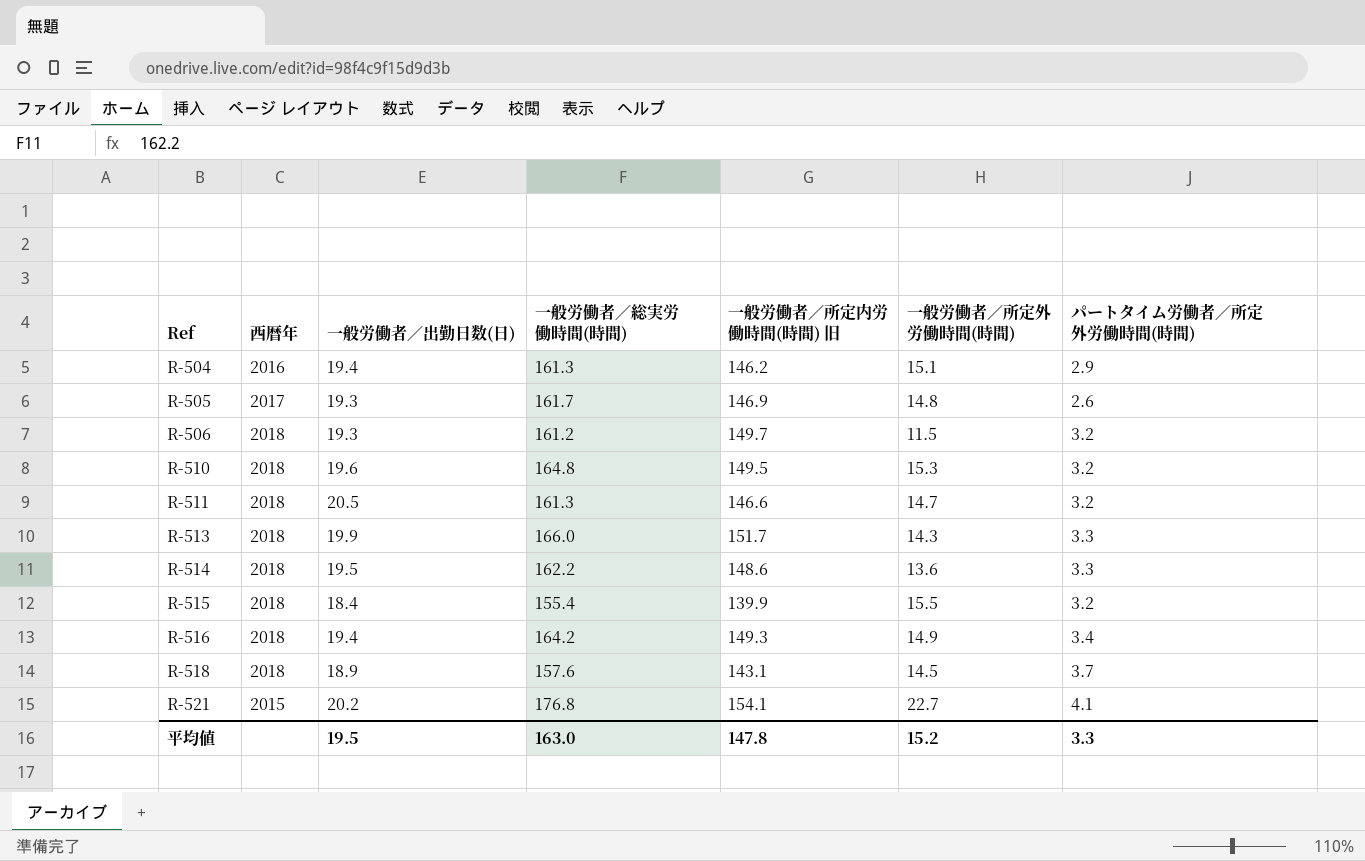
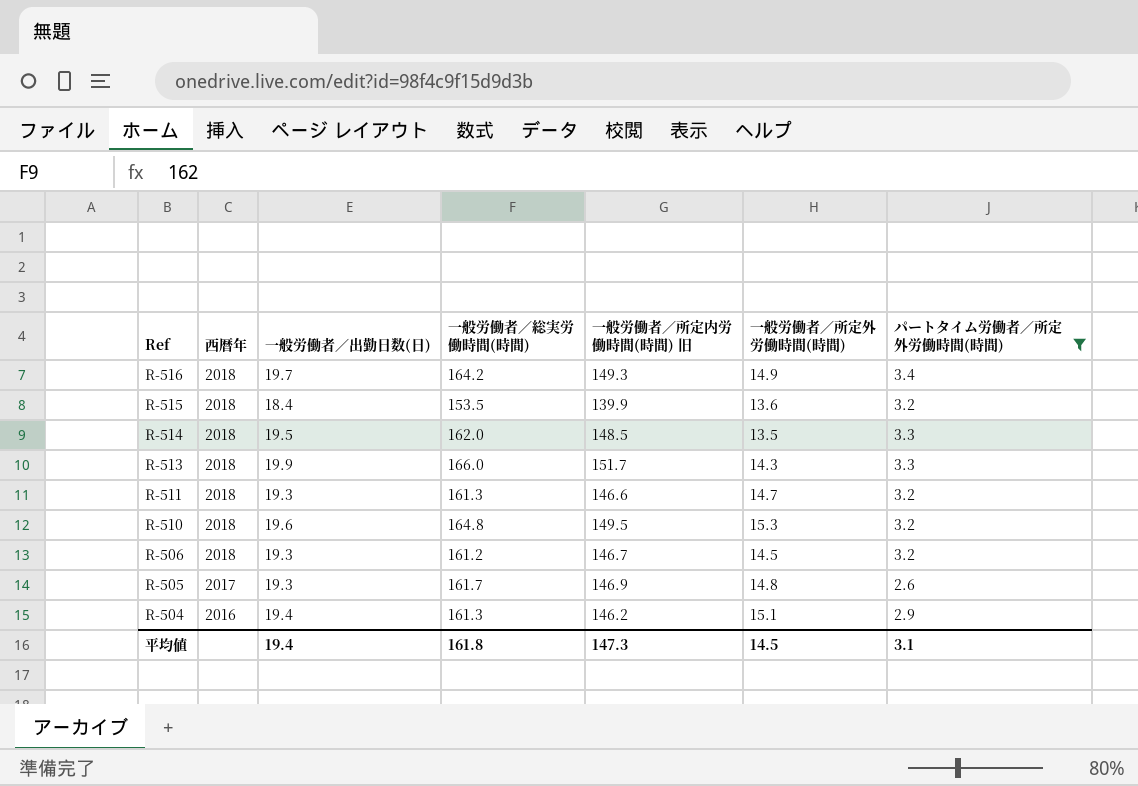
filter: none -> パートタイム労働者／所定外労働時間(時間) <= 3.4
row order: Ref ascending -> Ref descending
R-516 | 一般労働者／出勤日数(日): 19.4 -> 19.7
R-515 | 一般労働者／総実労働時間(時間): 155.4 -> 153.5
R-515 | 一般労働者／所定外労働時間(時間): 15.5 -> 13.6
R-514 | 一般労働者／総実労働時間(時間): 162.2 -> 162.0
R-514 | 一般労働者／所定内労働時間(時間) 旧: 148.6 -> 148.5
R-514 | 一般労働者／所定外労働時間(時間): 13.6 -> 13.5
R-511 | 一般労働者／出勤日数(日): 20.5 -> 19.3
R-506 | 一般労働者／所定内労働時間(時間) 旧: 149.7 -> 146.7
R-506 | 一般労働者／所定外労働時間(時間): 11.5 -> 14.5
平均値 | 一般労働者／出勤日数(日): 19.5 -> 19.4
平均値 | 一般労働者／総実労働時間(時間): 163.0 -> 161.8
平均値 | 一般労働者／所定内労働時間(時間) 旧: 147.8 -> 147.3
平均値 | 一般労働者／所定外労働時間(時間): 15.2 -> 14.5
平均値 | パートタイム労働者／所定外労働時間(時間): 3.3 -> 3.1

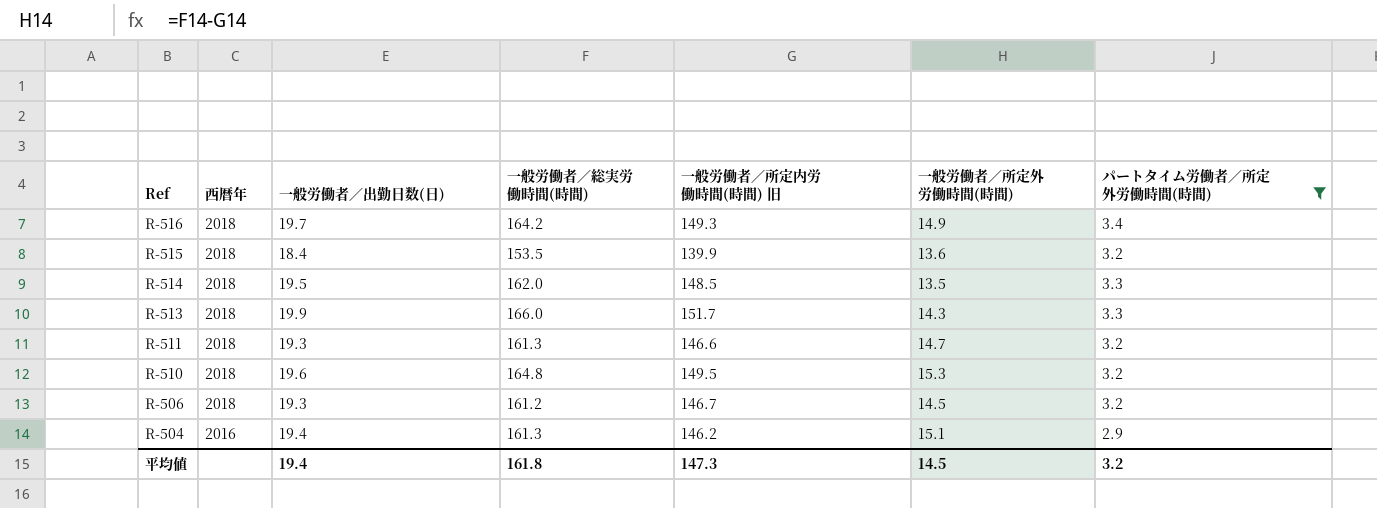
row R-505: 2017 | 19.3 | 161.7 | 146.9 | 14.8 | 2.6 -> none
平均値 | パートタイム労働者／所定外労働時間(時間): 3.1 -> 3.2

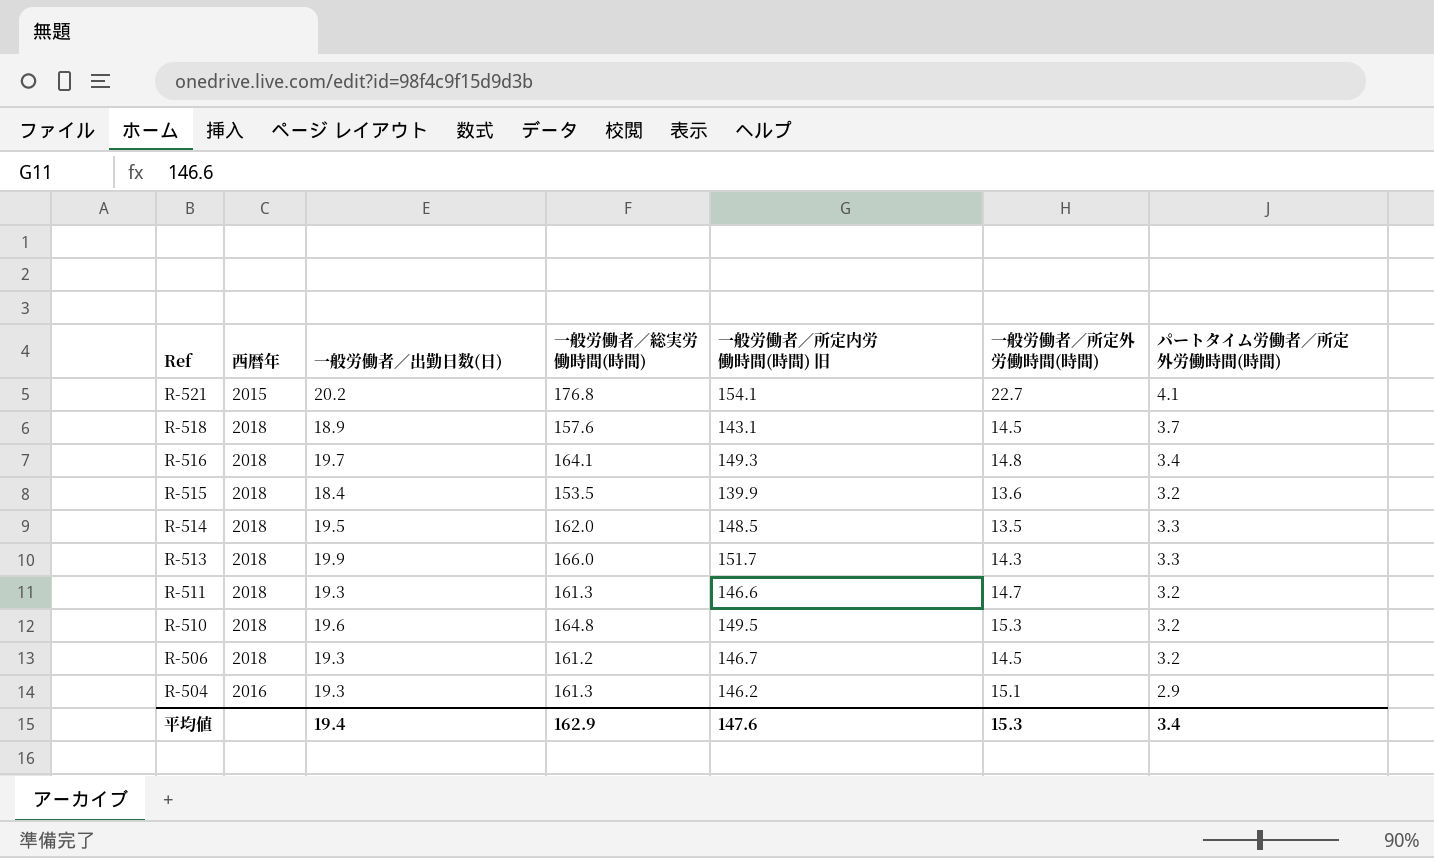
filter: パートタイム労働者／所定外労働時間(時間) <= 3.4 -> none
R-516 | 一般労働者／総実労働時間(時間): 164.2 -> 164.1
R-516 | 一般労働者／所定外労働時間(時間): 14.9 -> 14.8
R-504 | 一般労働者／出勤日数(日): 19.4 -> 19.3
平均値 | 一般労働者／総実労働時間(時間): 161.8 -> 162.9
平均値 | 一般労働者／所定内労働時間(時間) 旧: 147.3 -> 147.6
平均値 | 一般労働者／所定外労働時間(時間): 14.5 -> 15.3
平均値 | パートタイム労働者／所定外労働時間(時間): 3.2 -> 3.4

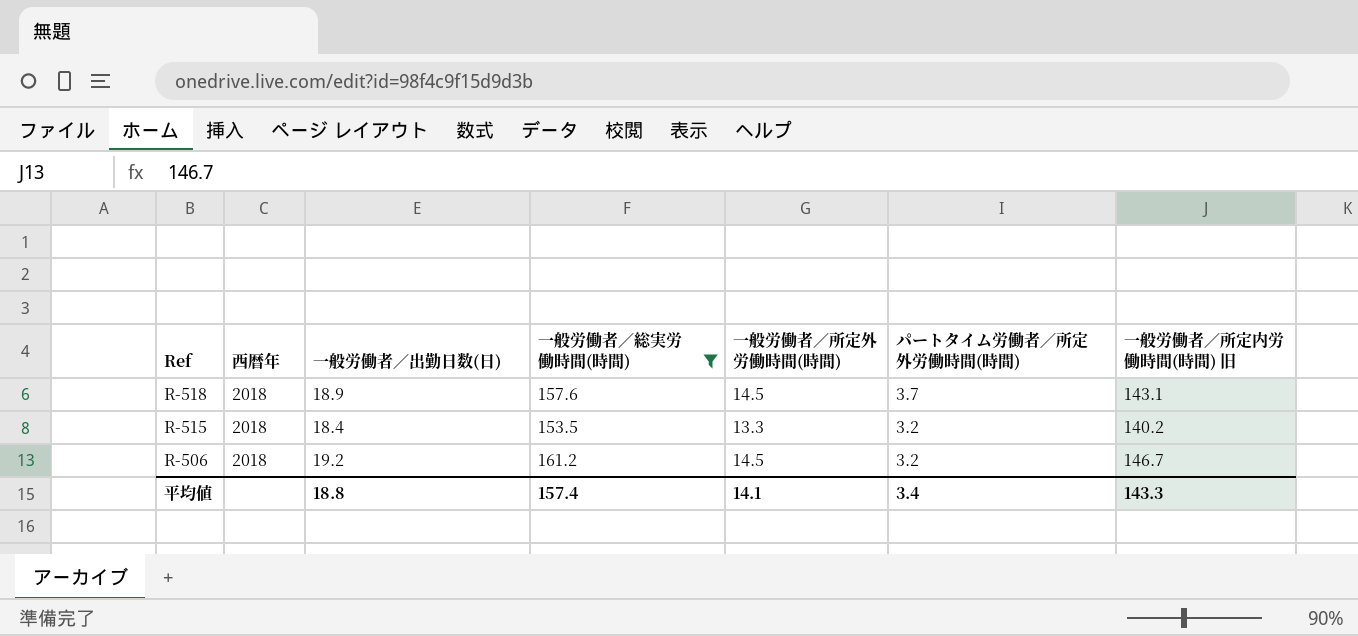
filter: none -> 一般労働者／総実労働時間(時間) <= 161.2
column 一般労働者／所定内労働時間(時間) 旧 | position: 5 -> 7
R-515 | 一般労働者／所定外労働時間(時間): 13.6 -> 13.3
R-515 | 一般労働者／所定内労働時間(時間) 旧: 139.9 -> 140.2
R-506 | 一般労働者／出勤日数(日): 19.3 -> 19.2
平均値 | 一般労働者／出勤日数(日): 19.4 -> 18.8
平均値 | 一般労働者／総実労働時間(時間): 162.9 -> 157.4
平均値 | 一般労働者／所定外労働時間(時間): 15.3 -> 14.1
平均値 | 一般労働者／所定内労働時間(時間) 旧: 147.6 -> 143.3

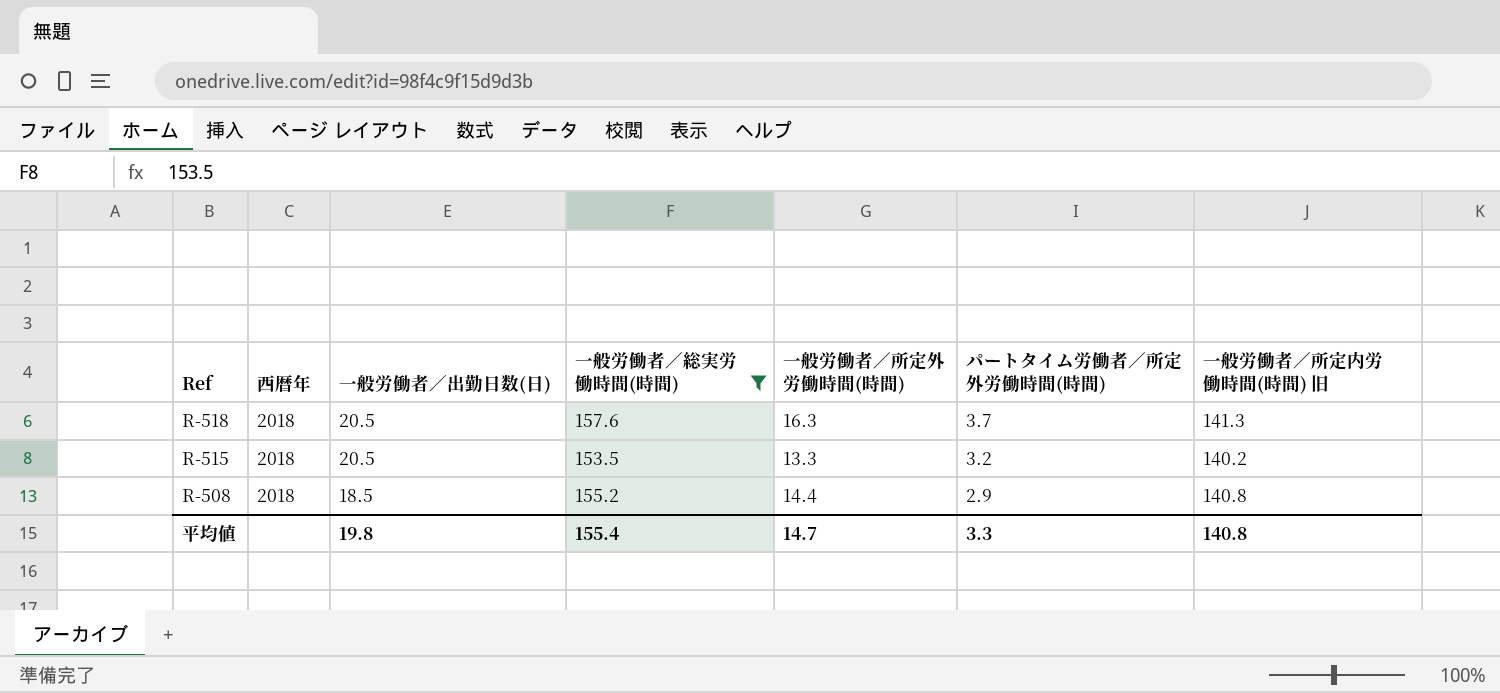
row R-506: 2018 | 19.2 | 161.2 | 14.5 | 3.2 | 146.7 -> none
R-518 | 一般労働者／出勤日数(日): 18.9 -> 20.5
R-518 | 一般労働者／所定外労働時間(時間): 14.5 -> 16.3
R-518 | 一般労働者／所定内労働時間(時間) 旧: 143.1 -> 141.3
R-515 | 一般労働者／出勤日数(日): 18.4 -> 20.5
row R-508: none -> 2018 | 18.5 | 155.2 | 14.4 | 2.9 | 140.8
平均値 | 一般労働者／出勤日数(日): 18.8 -> 19.8
平均値 | 一般労働者／総実労働時間(時間): 157.4 -> 155.4
平均値 | 一般労働者／所定外労働時間(時間): 14.1 -> 14.7
平均値 | パートタイム労働者／所定外労働時間(時間): 3.4 -> 3.3
平均値 | 一般労働者／所定内労働時間(時間) 旧: 143.3 -> 140.8

